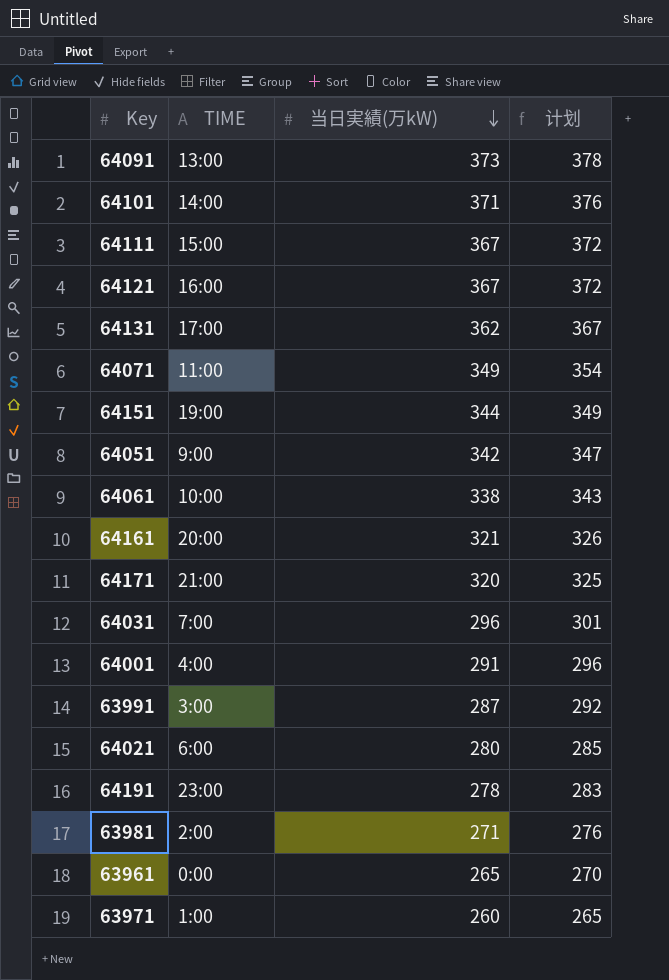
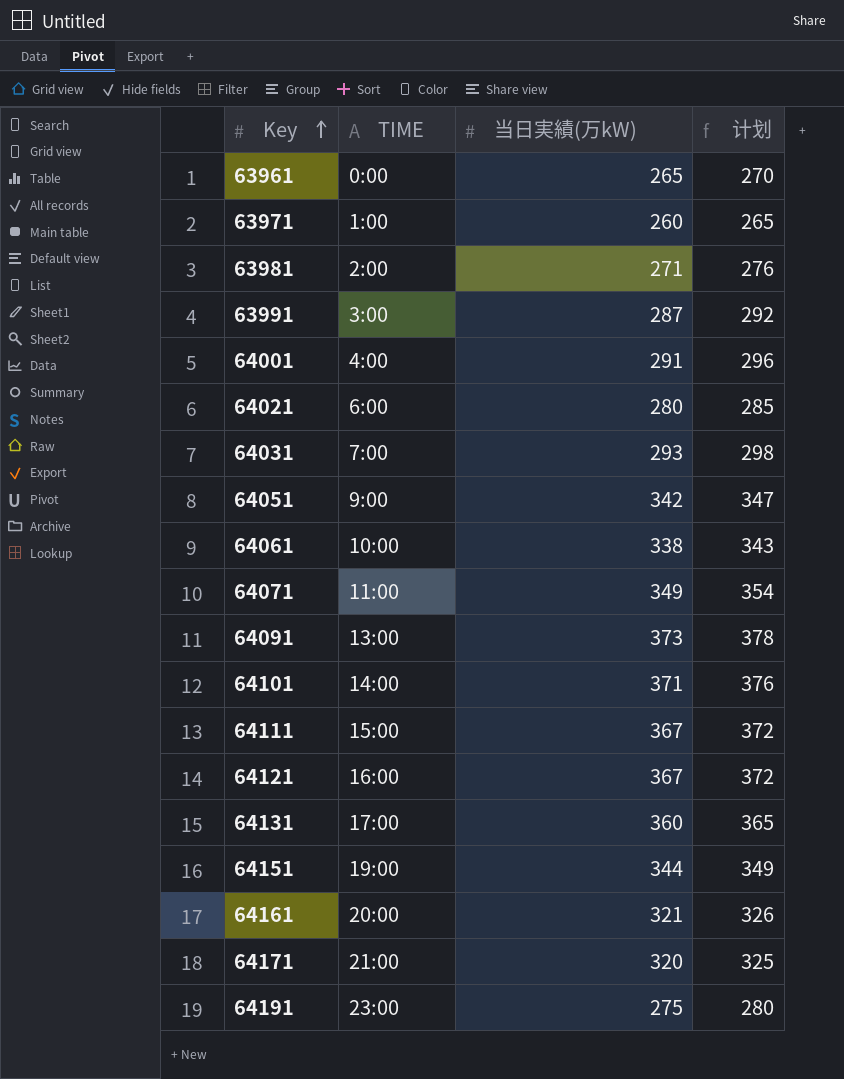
row order: 当日実績(万kW) descending -> Key ascending
64031 | 当日実績(万kW): 296 -> 293
64031 | 计划: 301 -> 298
64131 | 当日実績(万kW): 362 -> 360
64131 | 计划: 367 -> 365
64191 | 当日実績(万kW): 278 -> 275
64191 | 计划: 283 -> 280

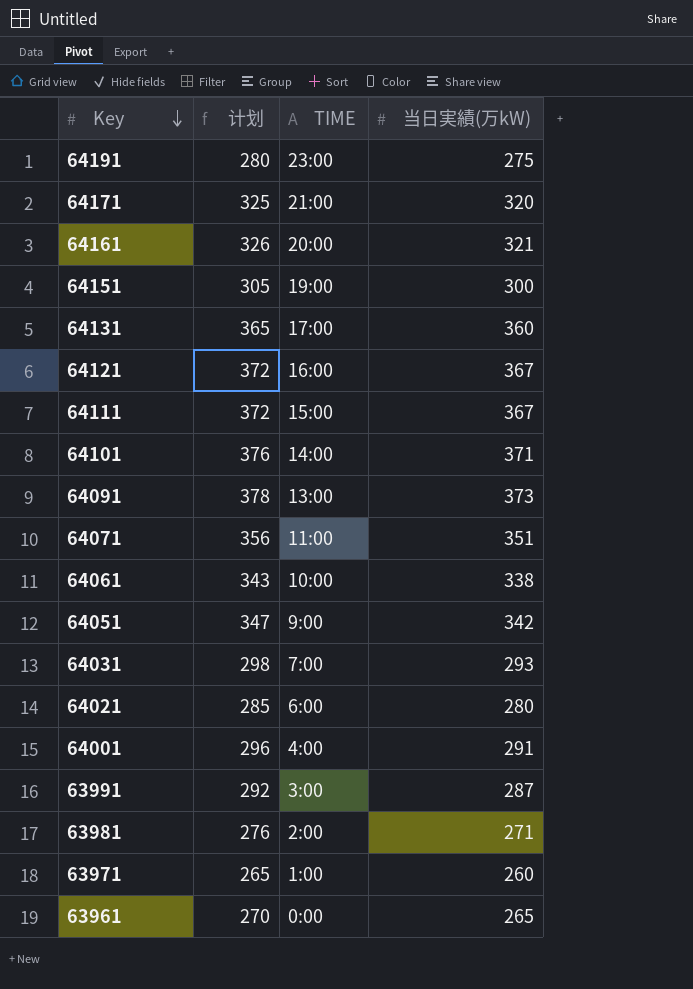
row order: Key ascending -> Key descending
column 计划 | position: 4 -> 2
64151 | 计划: 349 -> 305
64151 | 当日実績(万kW): 344 -> 300
64071 | 计划: 354 -> 356
64071 | 当日実績(万kW): 349 -> 351

